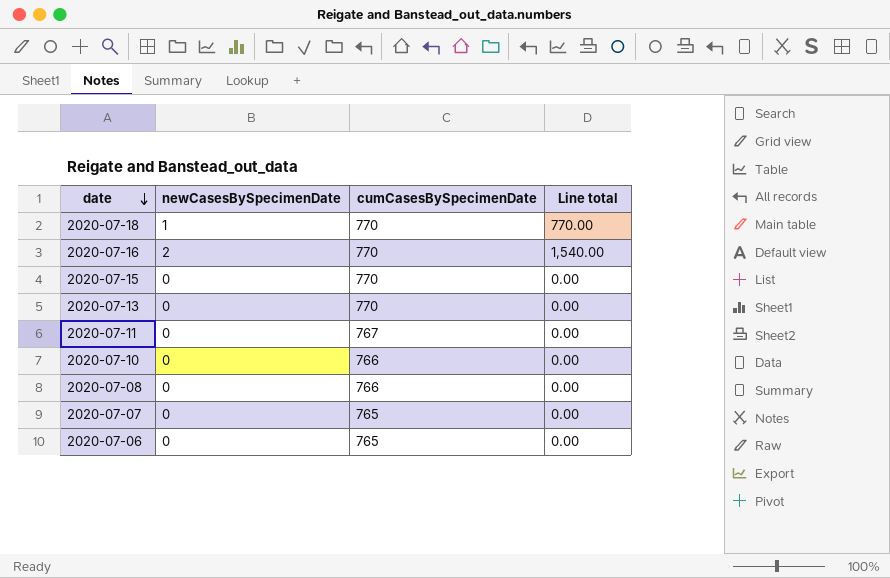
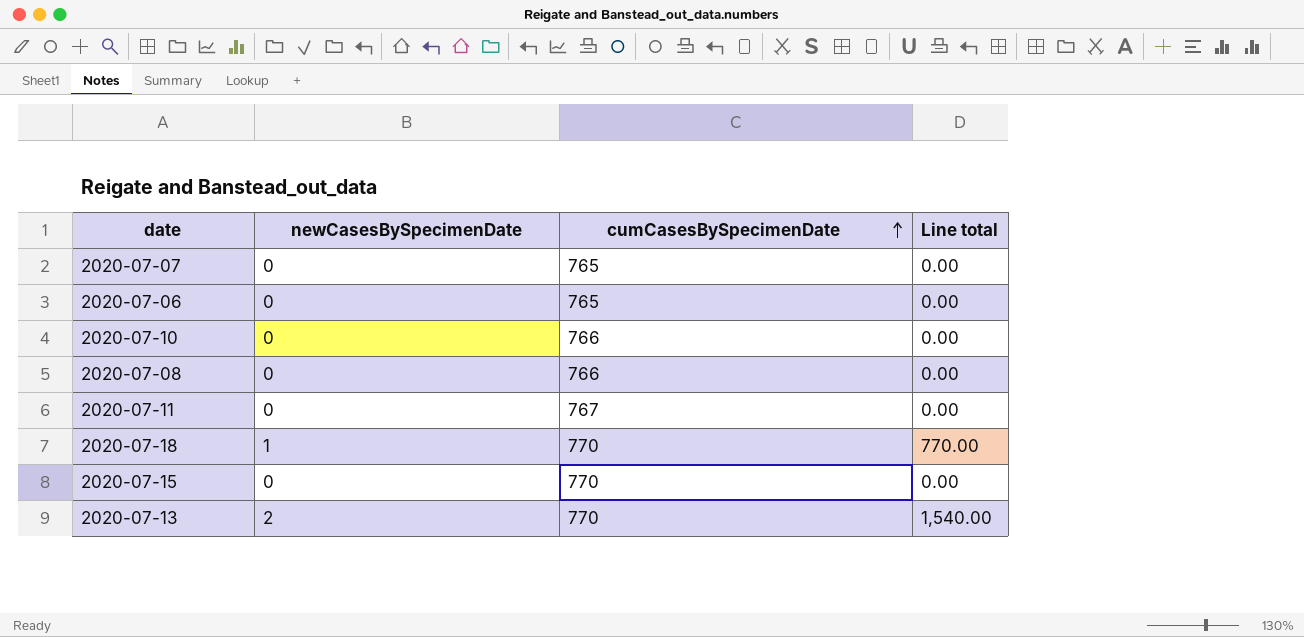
row order: date descending -> cumCasesBySpecimenDate ascending
row 2020-07-16: 2 | 770 | 1,540.00 -> none
2020-07-13 | newCasesBySpecimenDate: 0 -> 2
2020-07-13 | Line total: 0.00 -> 1,540.00

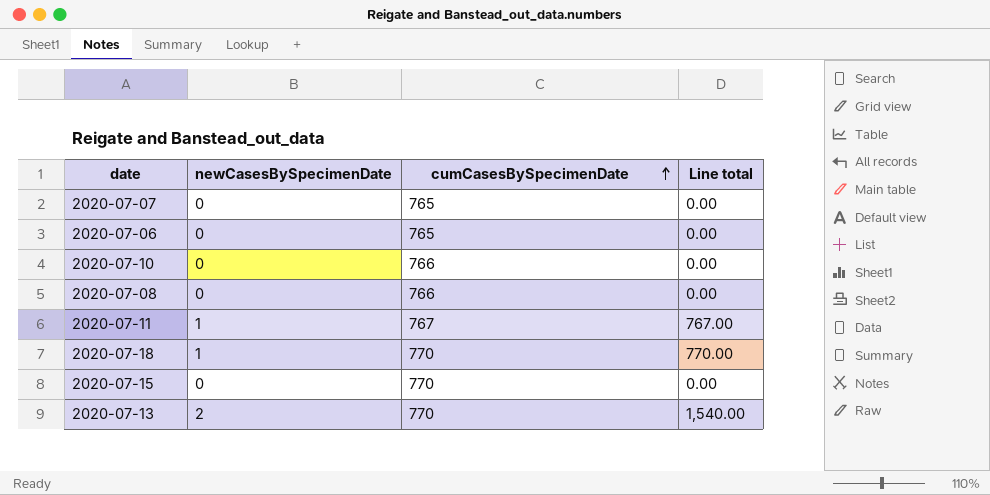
2020-07-11 | newCasesBySpecimenDate: 0 -> 1
2020-07-11 | Line total: 0.00 -> 767.00

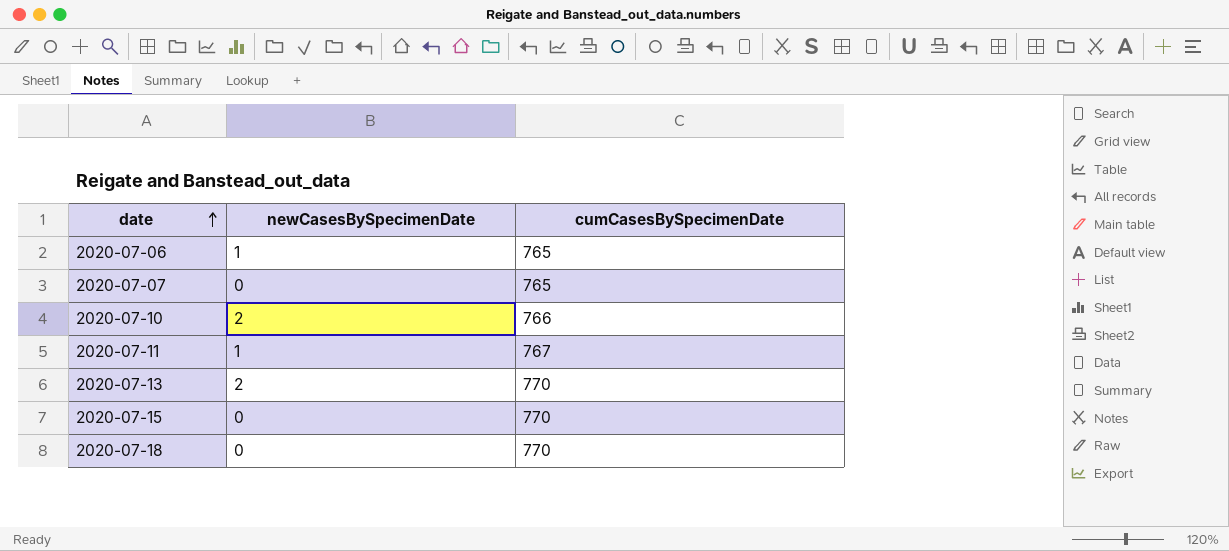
row order: cumCasesBySpecimenDate ascending -> date ascending
column Line total | formula: [newCasesBySpecimenDate] * [cumCasesBySpecimenDate] -> none
row 2020-07-08: 0 | 766 | 0.00 -> none
2020-07-06 | newCasesBySpecimenDate: 0 -> 1
2020-07-10 | newCasesBySpecimenDate: 0 -> 2
2020-07-18 | newCasesBySpecimenDate: 1 -> 0

